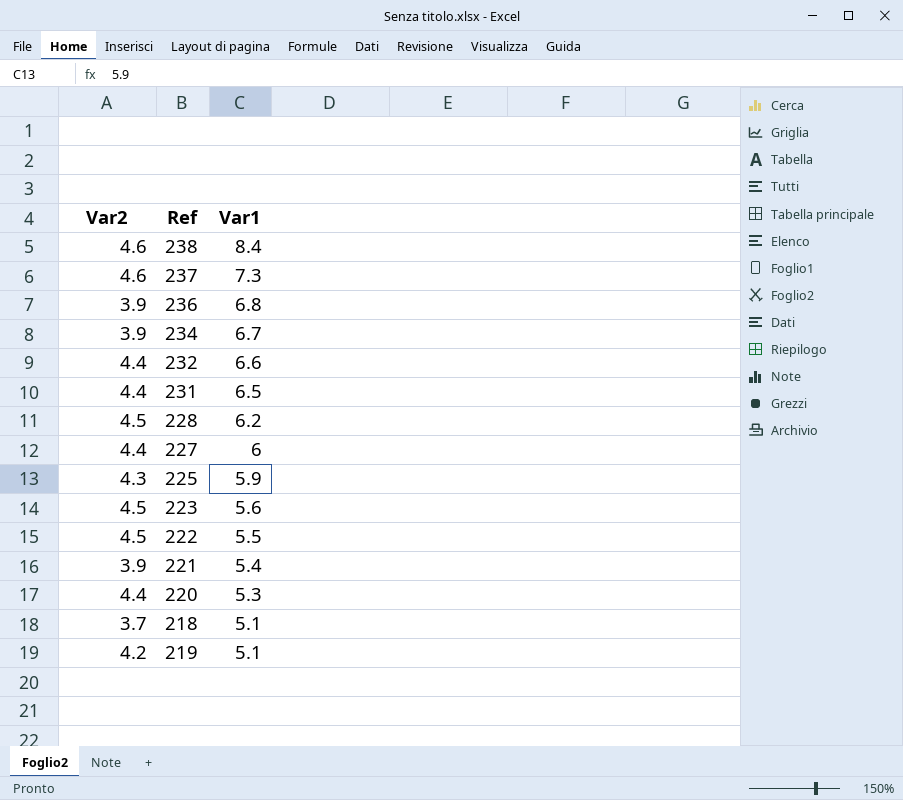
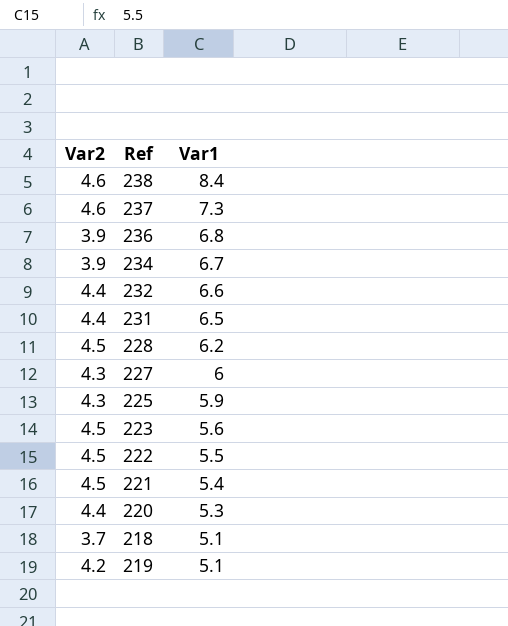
227 | Var2: 4.4 -> 4.3
221 | Var2: 3.9 -> 4.5

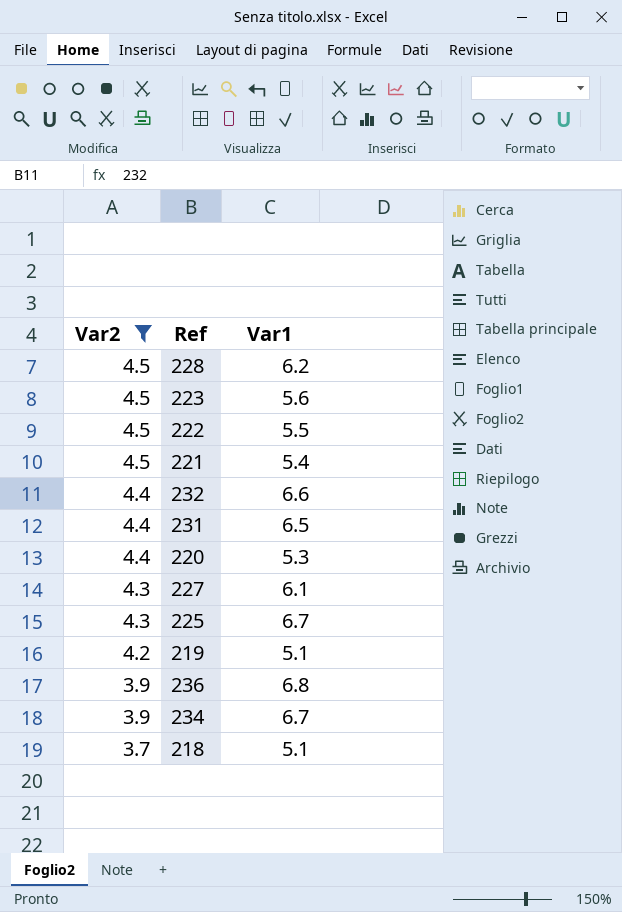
filter: none -> Var2 != 4.6
row order: Var1 descending -> Var2 descending
227 | Var1: 6 -> 6.1
225 | Var1: 5.9 -> 6.7

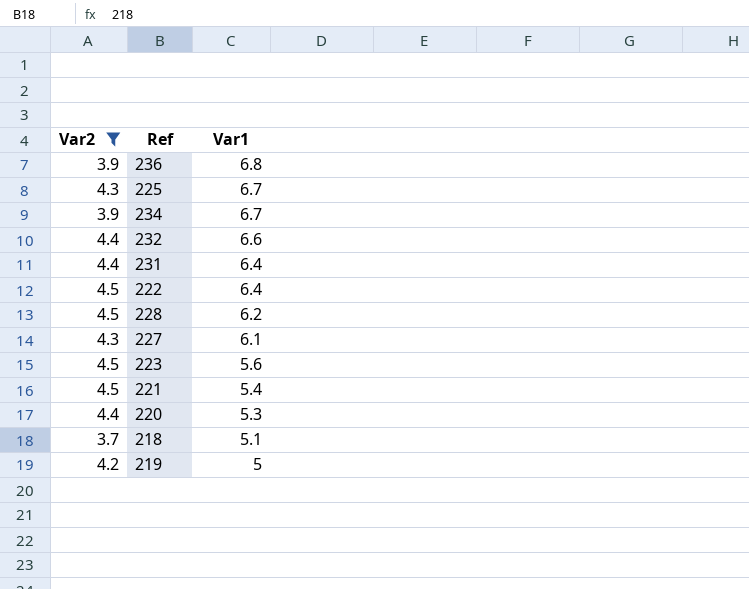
row order: Var2 descending -> Var1 descending
231 | Var1: 6.5 -> 6.4
222 | Var1: 5.5 -> 6.4
219 | Var1: 5.1 -> 5

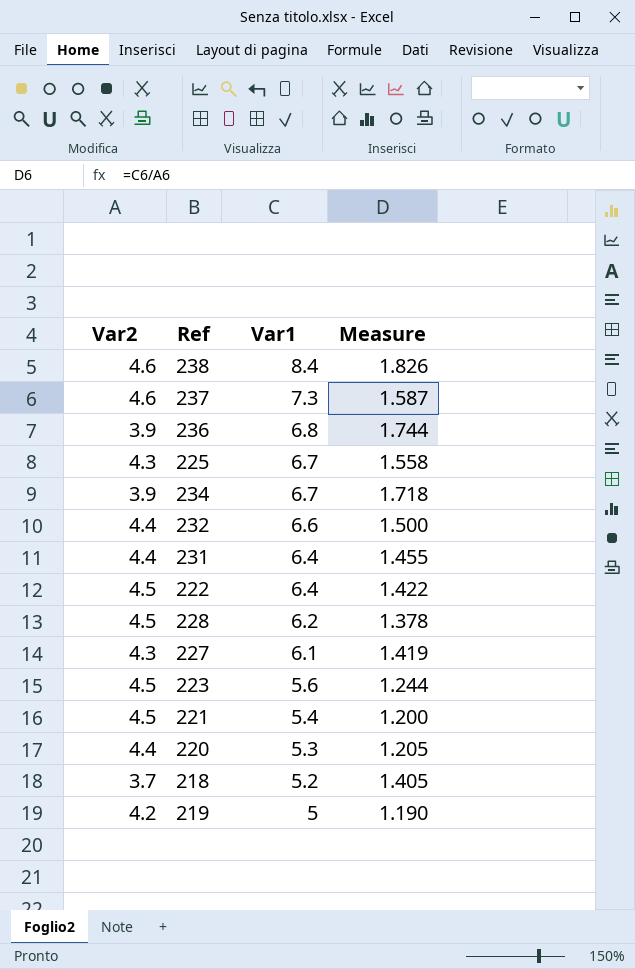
filter: Var2 != 4.6 -> none
column Measure | formula: none -> [Var1] / [Var2]
218 | Var1: 5.1 -> 5.2

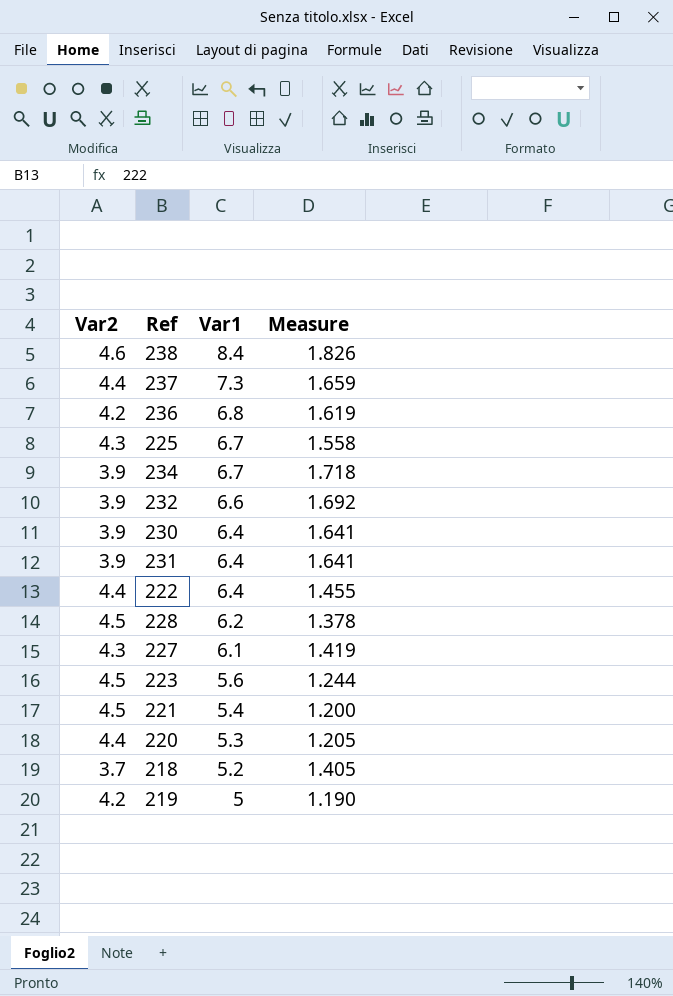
237 | Var2: 4.6 -> 4.4
237 | Measure: 1.587 -> 1.659
236 | Var2: 3.9 -> 4.2
236 | Measure: 1.744 -> 1.619
232 | Var2: 4.4 -> 3.9
232 | Measure: 1.500 -> 1.692
row 230: none -> 3.9 | 6.4 | 1.641
231 | Var2: 4.4 -> 3.9
231 | Measure: 1.455 -> 1.641
222 | Var2: 4.5 -> 4.4
222 | Measure: 1.422 -> 1.455

